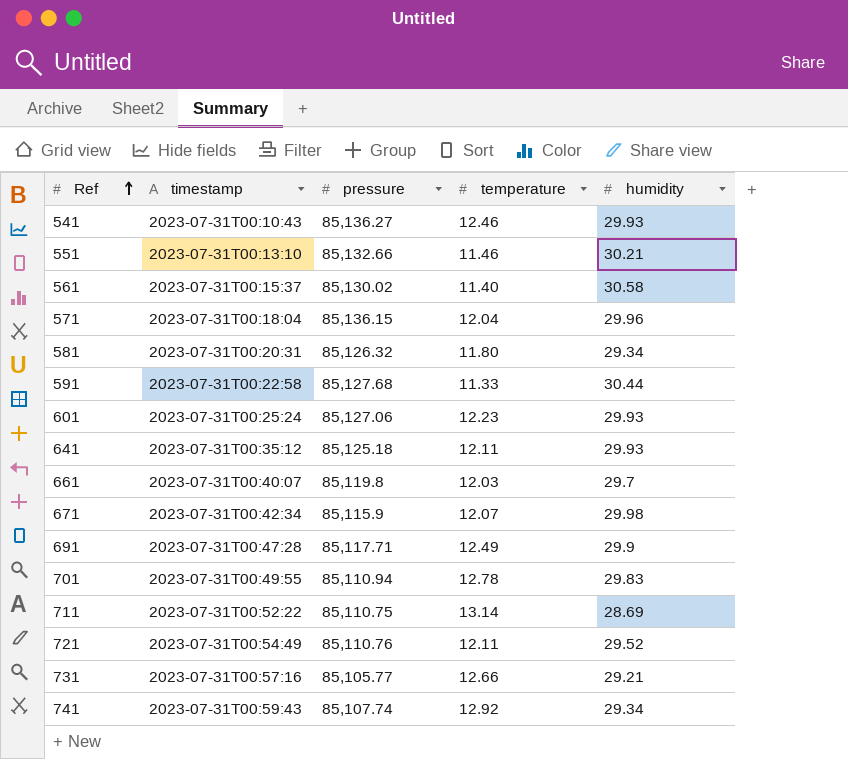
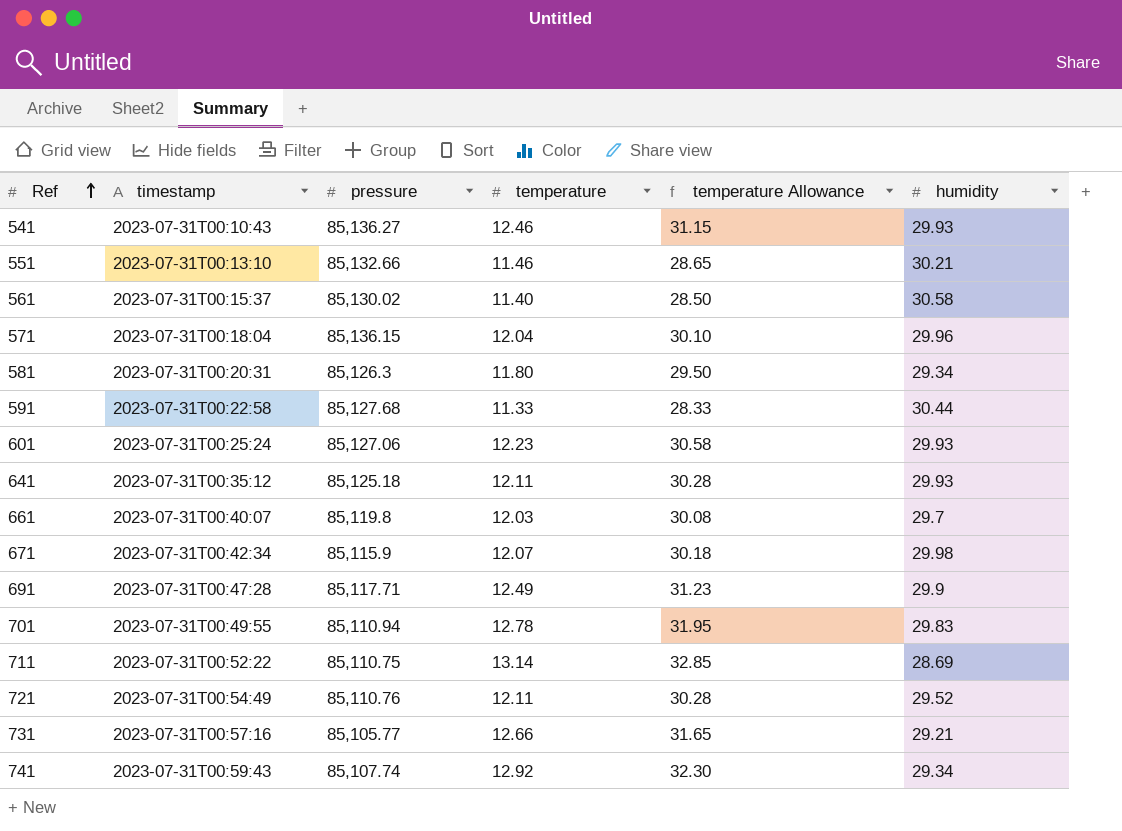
column temperature Allowance | formula: none -> [temperature] * 2.5
581 | pressure: 85,126.32 -> 85,126.3

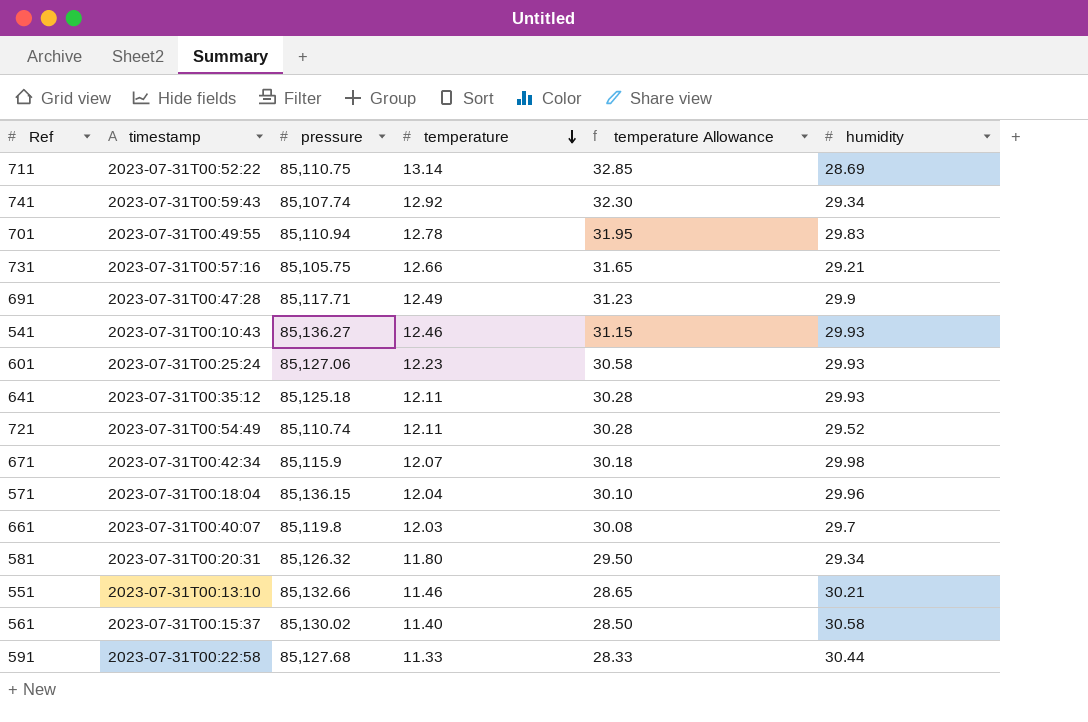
row order: Ref ascending -> temperature descending
731 | pressure: 85,105.77 -> 85,105.75
721 | pressure: 85,110.76 -> 85,110.74
581 | pressure: 85,126.3 -> 85,126.32

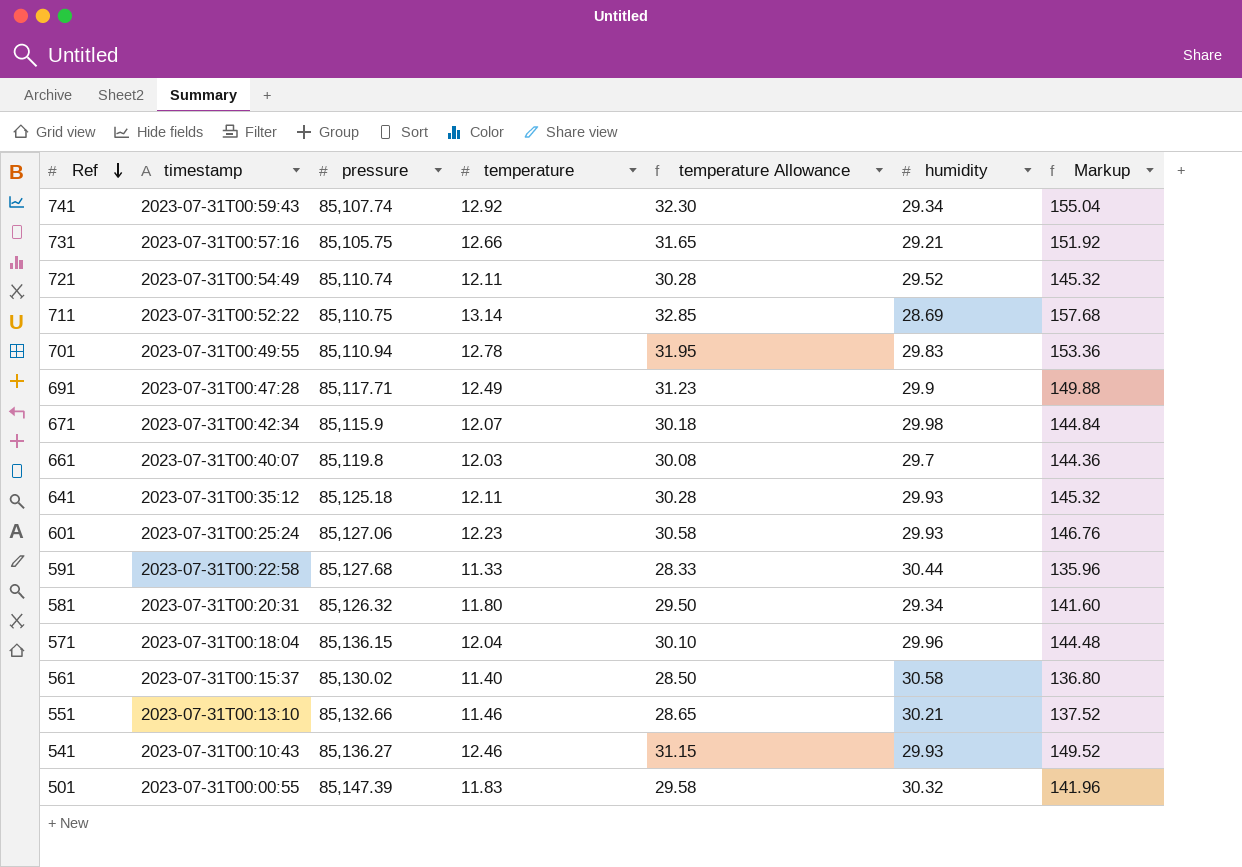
row order: temperature descending -> Ref descending
column Markup | formula: none -> [temperature] * 12
row 501: none -> 2023-07-31T00:00:55 | 85,147.39 | 11.83 | 29.58 | 30.32 | 141.96

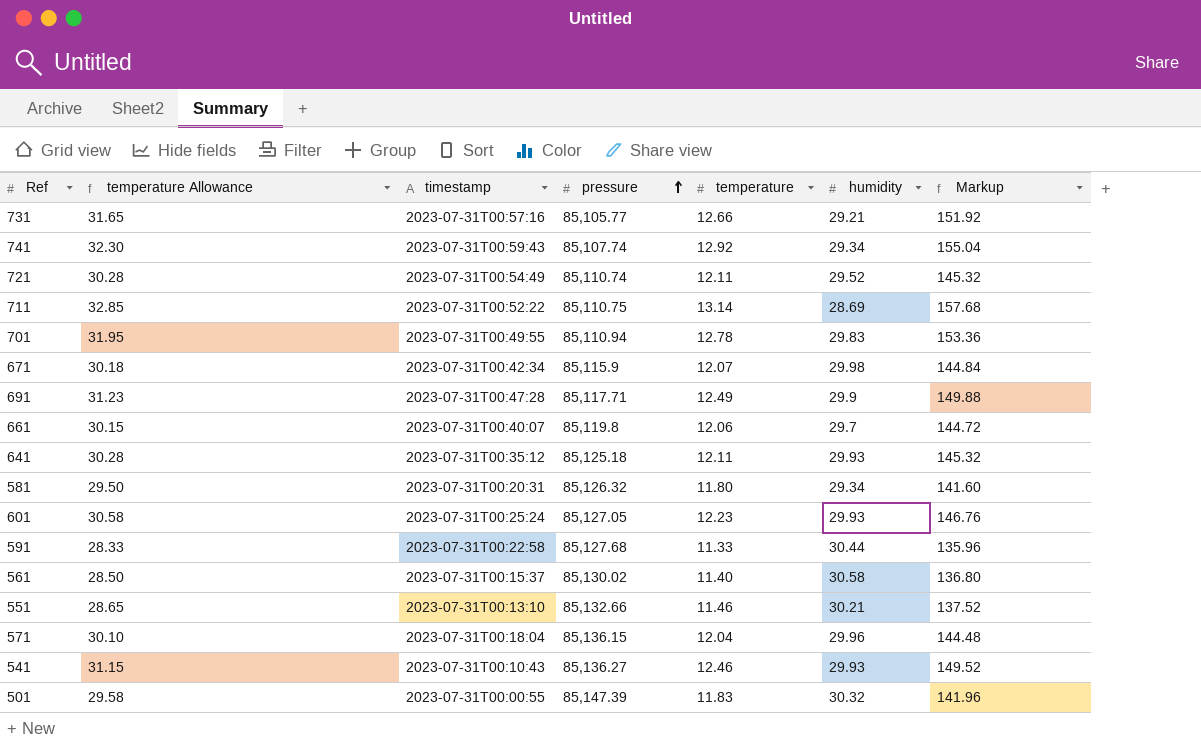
row order: Ref descending -> pressure ascending
column temperature Allowance | position: 5 -> 2
731 | pressure: 85,105.75 -> 85,105.77
661 | temperature Allowance: 30.08 -> 30.15
661 | temperature: 12.03 -> 12.06
661 | Markup: 144.36 -> 144.72
601 | pressure: 85,127.06 -> 85,127.05

